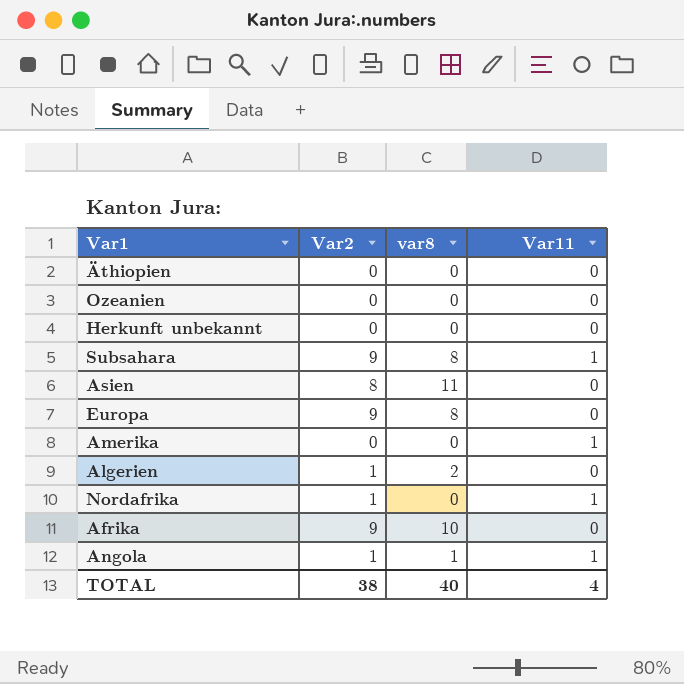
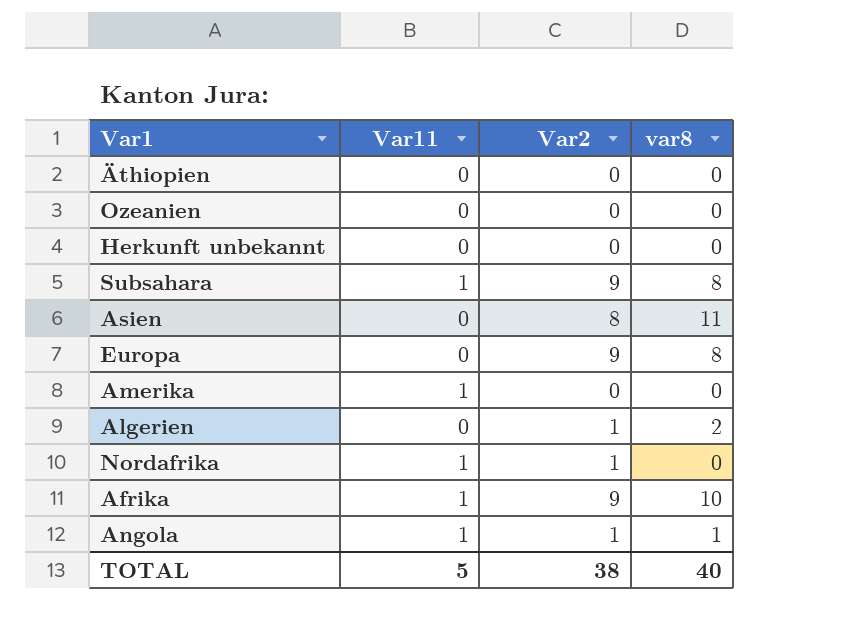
column Var11 | position: 4 -> 2
Afrika | Var11: 0 -> 1
TOTAL | Var11: 4 -> 5

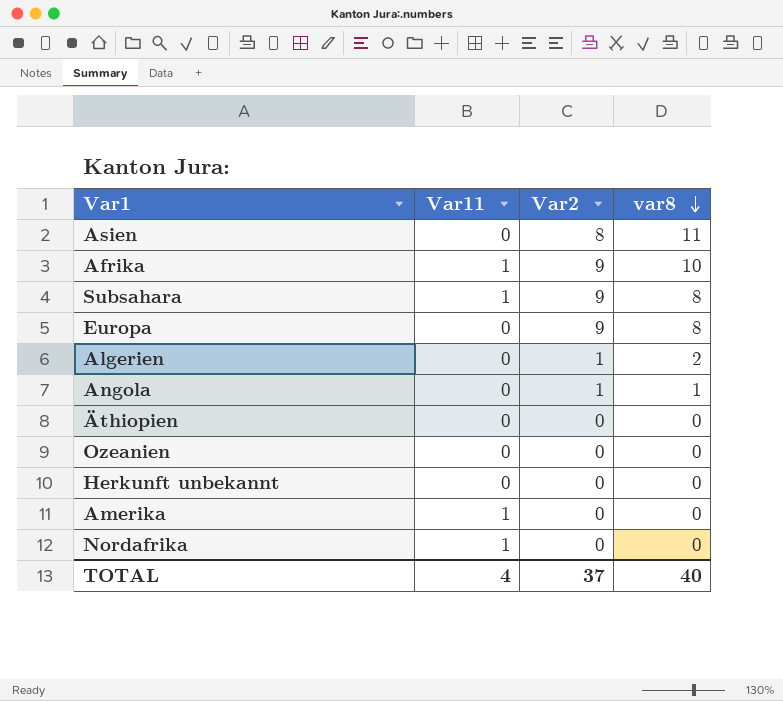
row order: none -> var8 descending
Angola | Var11: 1 -> 0
Nordafrika | Var2: 1 -> 0
TOTAL | Var11: 5 -> 4
TOTAL | Var2: 38 -> 37

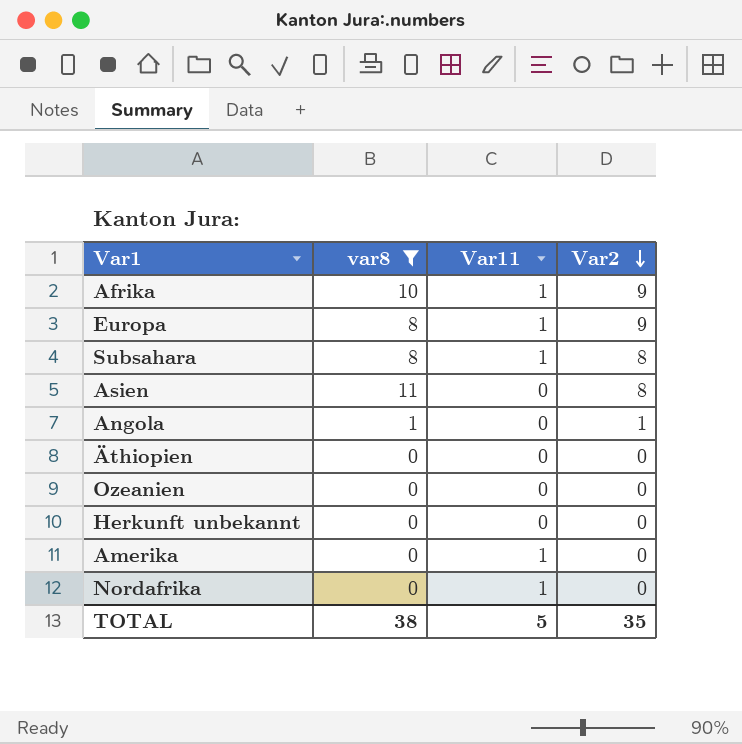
filter: none -> var8 != 2
row order: var8 descending -> Var2 descending
column var8 | position: 4 -> 2
Europa | Var11: 0 -> 1
Subsahara | Var2: 9 -> 8
TOTAL | var8: 40 -> 38
TOTAL | Var11: 4 -> 5
TOTAL | Var2: 37 -> 35

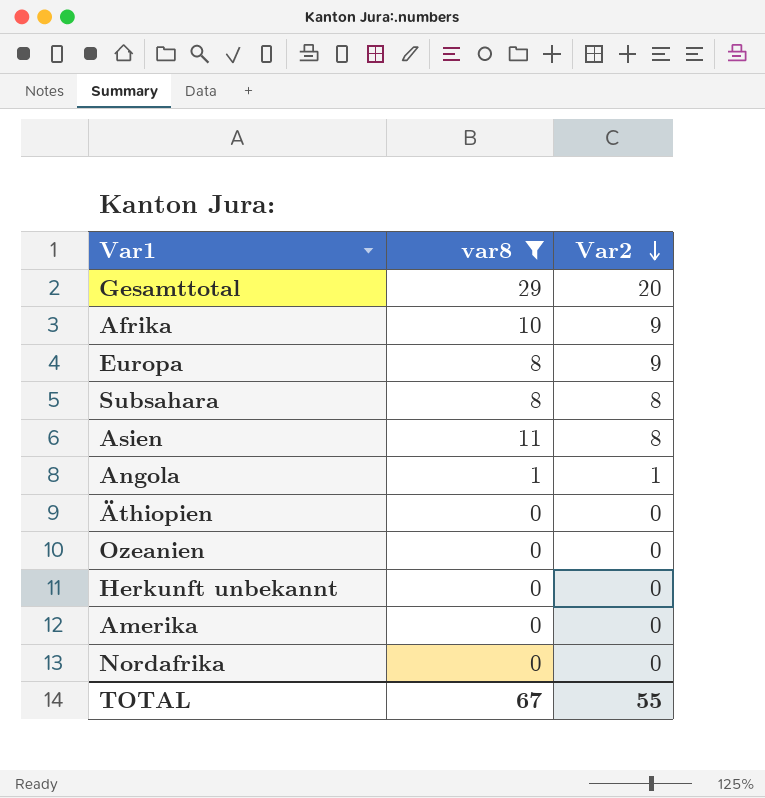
column Var11 | position: 3 -> none
row Gesamttotal: none -> 29 | 20
TOTAL | var8: 38 -> 67
TOTAL | Var2: 35 -> 55

